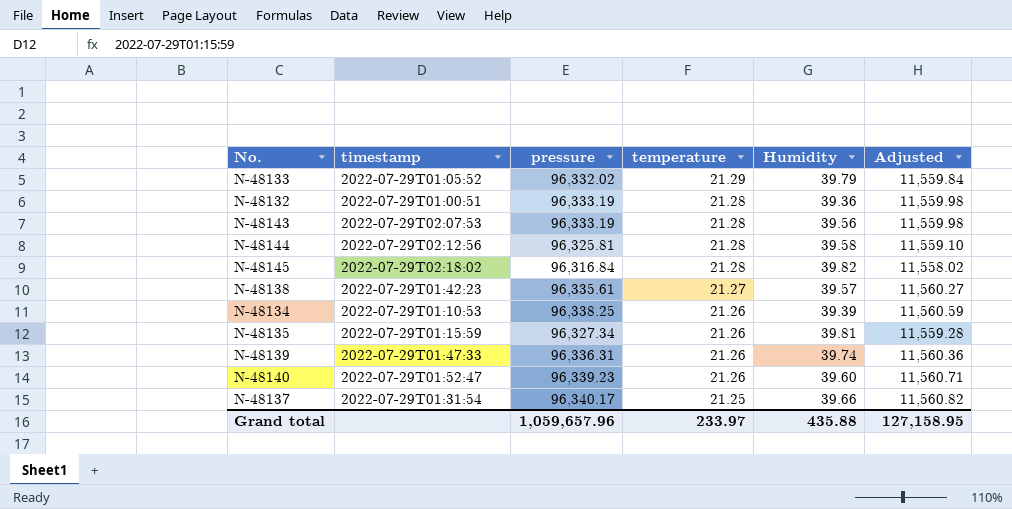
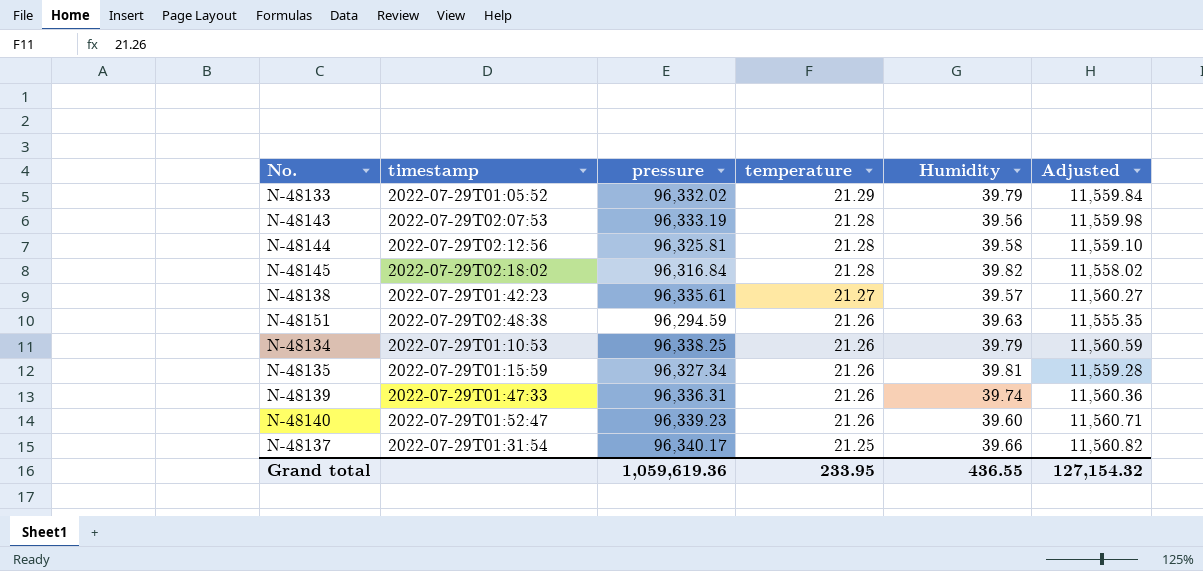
row N-48132: 2022-07-29T01:00:51 | 96,333.19 | 21.28 | 39.36 | 11,559.98 -> none
row N-48151: none -> 2022-07-29T02:48:38 | 96,294.59 | 21.26 | 39.63 | 11,555.35
N-48134 | Humidity: 39.39 -> 39.79
Grand total | pressure: 1,059,657.96 -> 1,059,619.36
Grand total | temperature: 233.97 -> 233.95
Grand total | Humidity: 435.88 -> 436.55
Grand total | Adjusted: 127,158.95 -> 127,154.32

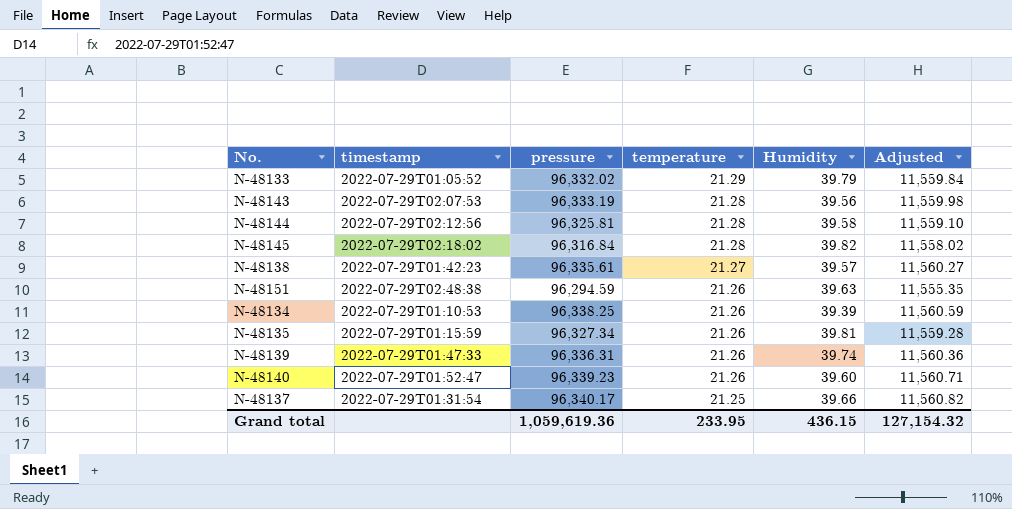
N-48134 | Humidity: 39.79 -> 39.39
Grand total | Humidity: 436.55 -> 436.15

